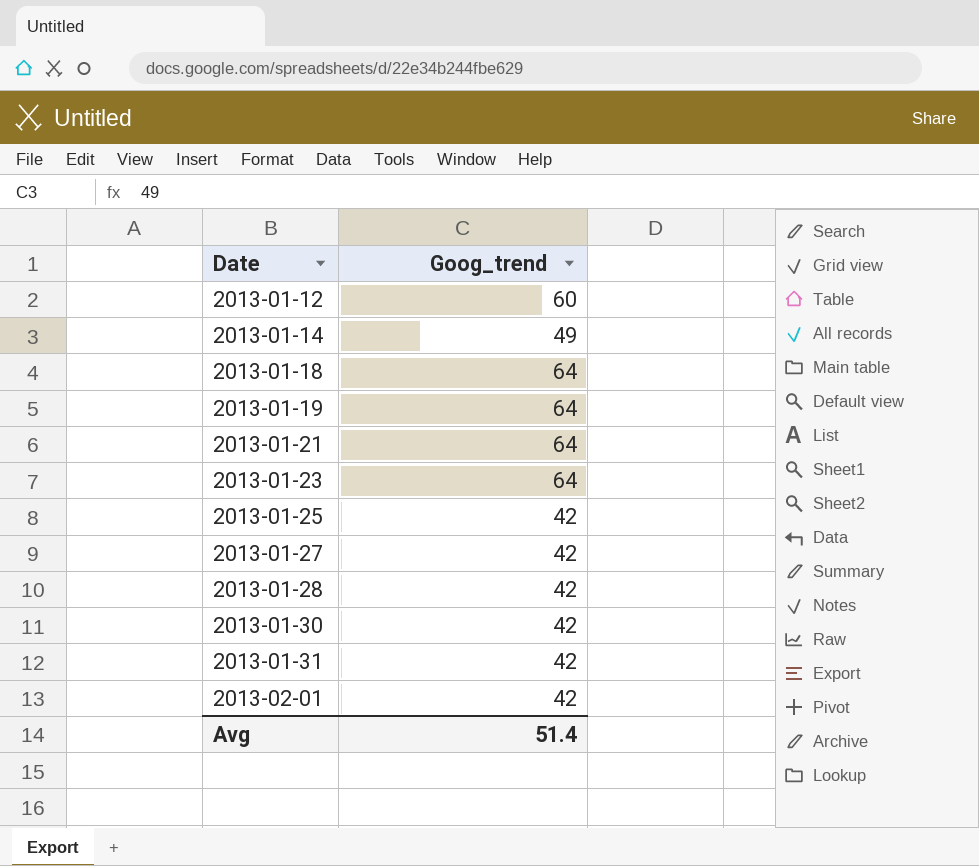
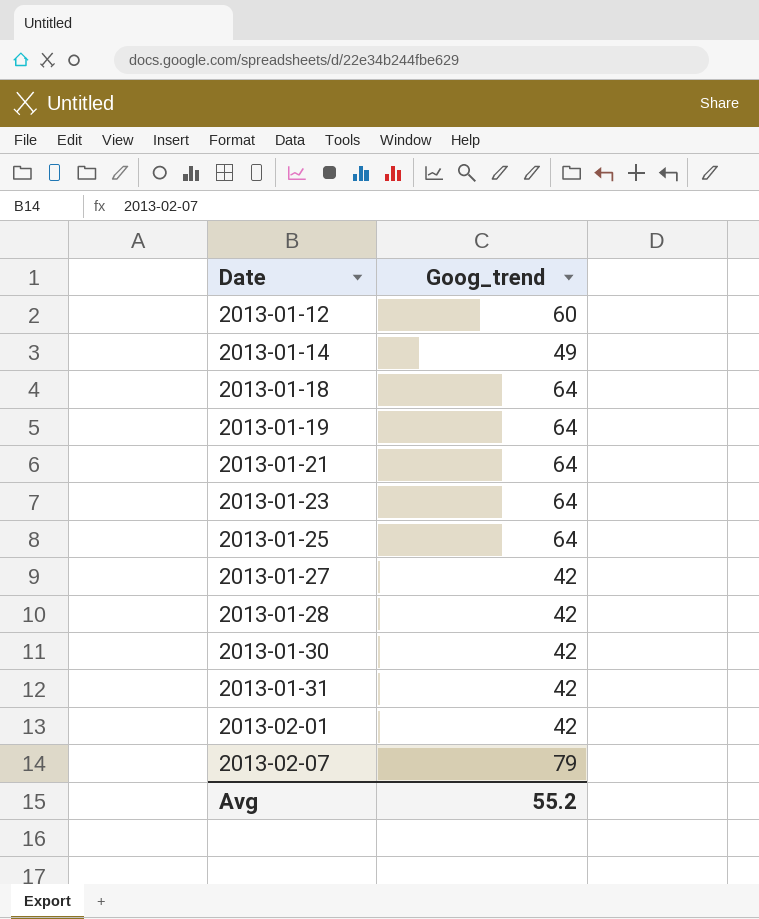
2013-01-25 | Goog_trend: 42 -> 64
row 2013-02-07: none -> 79
Avg | Goog_trend: 51.4 -> 55.2

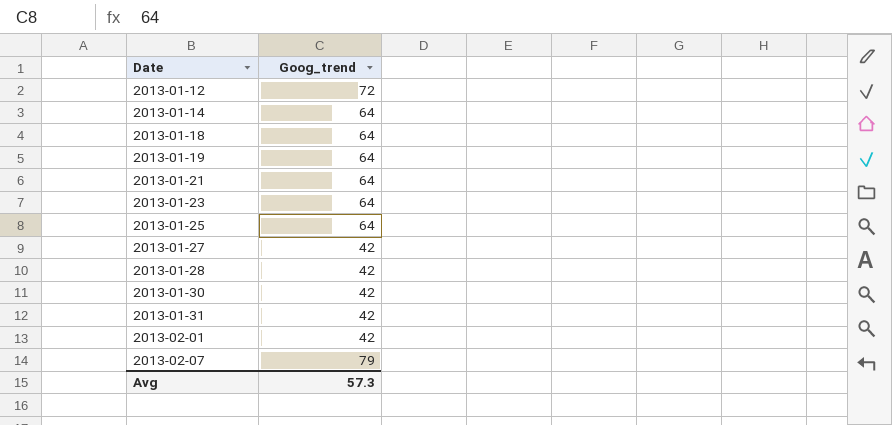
2013-01-12 | Goog_trend: 60 -> 72
2013-01-14 | Goog_trend: 49 -> 64
Avg | Goog_trend: 55.2 -> 57.3

